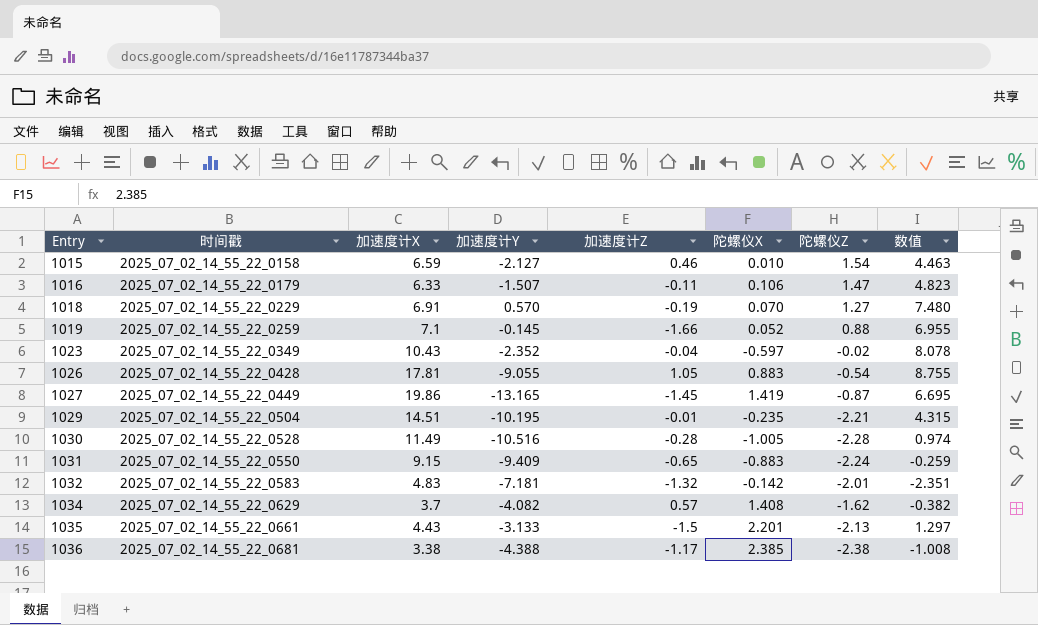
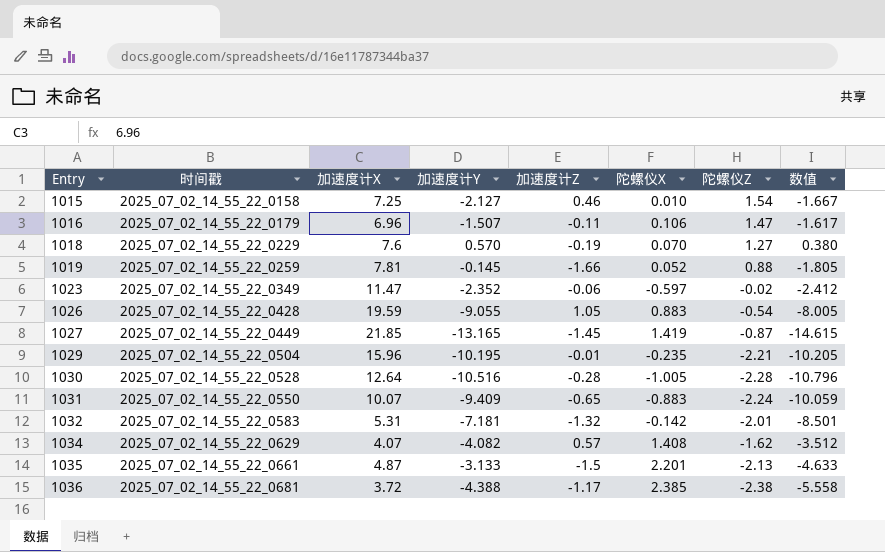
column 数值 | formula: [加速度计X] + [加速度计Y] -> [加速度计Y] + [加速度计Z]
1015 | 加速度计X: 6.59 -> 7.25
1016 | 加速度计X: 6.33 -> 6.96
1018 | 加速度计X: 6.91 -> 7.6
1019 | 加速度计X: 7.1 -> 7.81
1023 | 加速度计X: 10.43 -> 11.47
1023 | 加速度计Z: -0.04 -> -0.06
1026 | 加速度计X: 17.81 -> 19.59
1027 | 加速度计X: 19.86 -> 21.85
1029 | 加速度计X: 14.51 -> 15.96
1030 | 加速度计X: 11.49 -> 12.64
1031 | 加速度计X: 9.15 -> 10.07
1032 | 加速度计X: 4.83 -> 5.31
1034 | 加速度计X: 3.7 -> 4.07
1035 | 加速度计X: 4.43 -> 4.87
1036 | 加速度计X: 3.38 -> 3.72

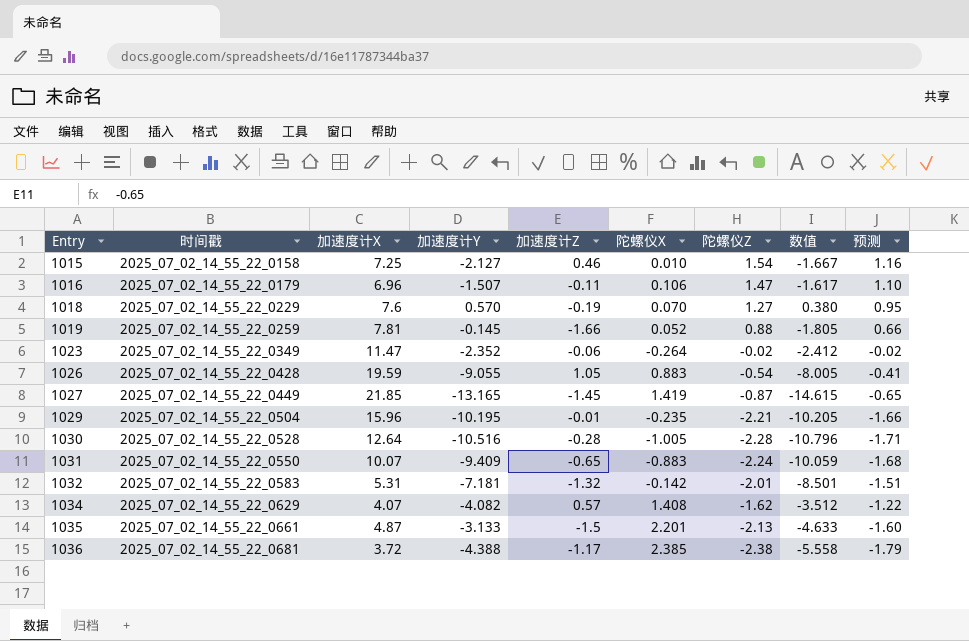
column 预测 | formula: none -> [陀螺仪Z] * 0.75
1023 | 陀螺仪X: -0.597 -> -0.264

